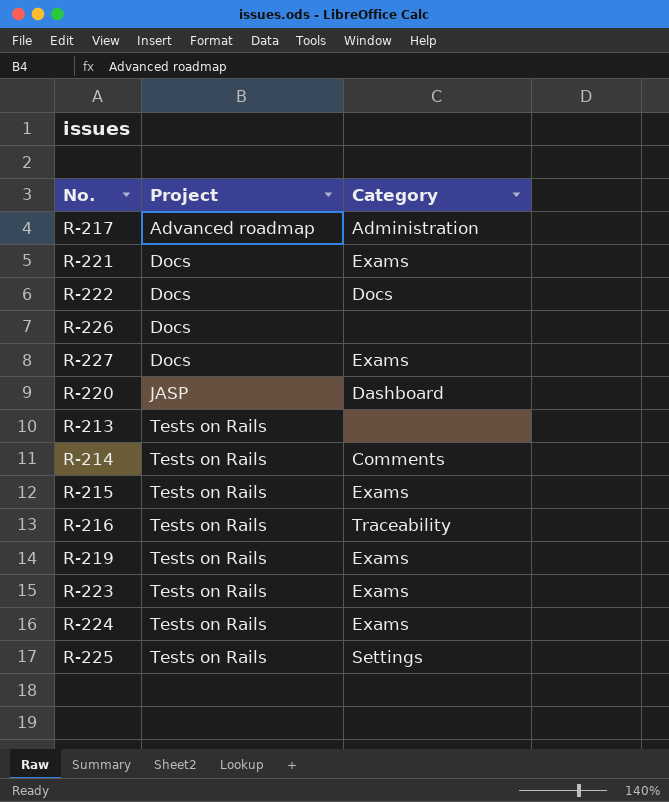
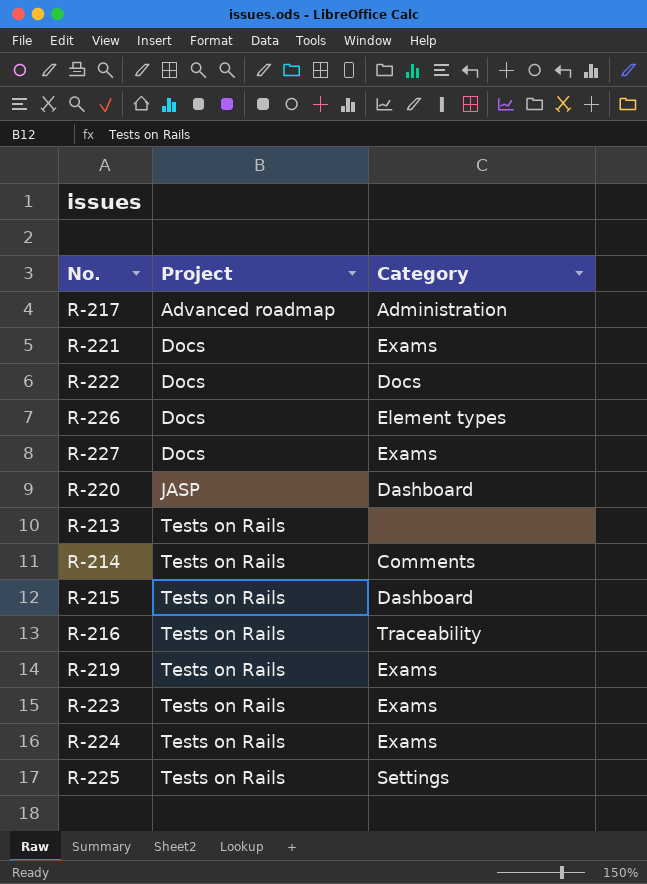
R-226 | Category: none -> Element types
R-215 | Category: Exams -> Dashboard

